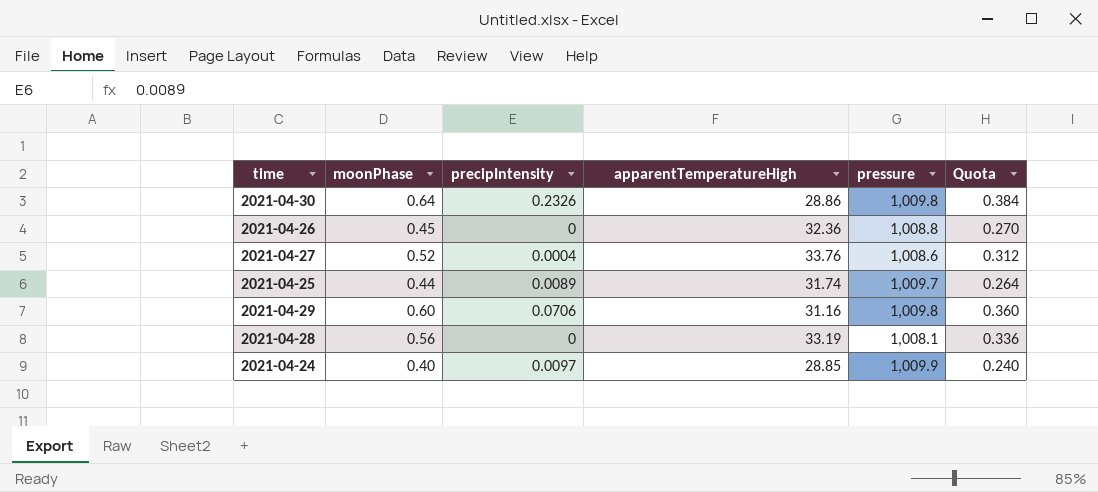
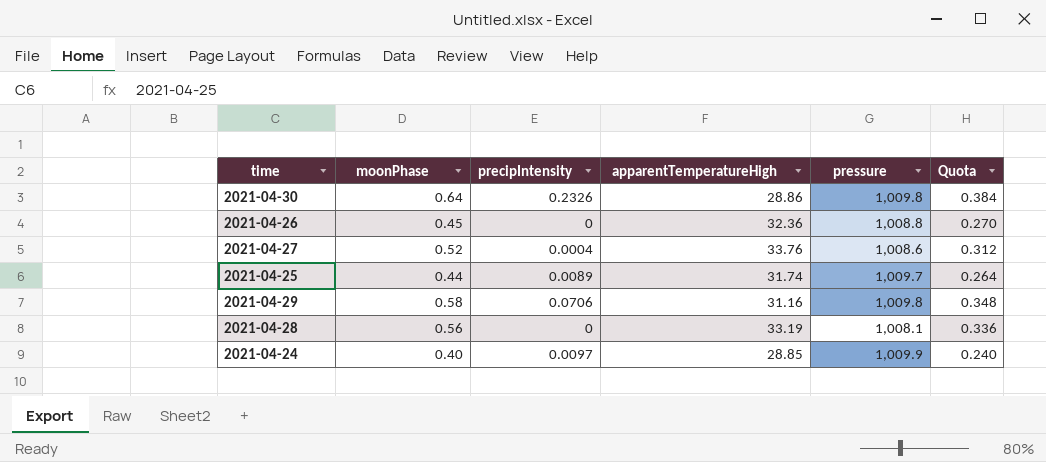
2021-04-29 | moonPhase: 0.60 -> 0.58
2021-04-29 | Quota: 0.360 -> 0.348

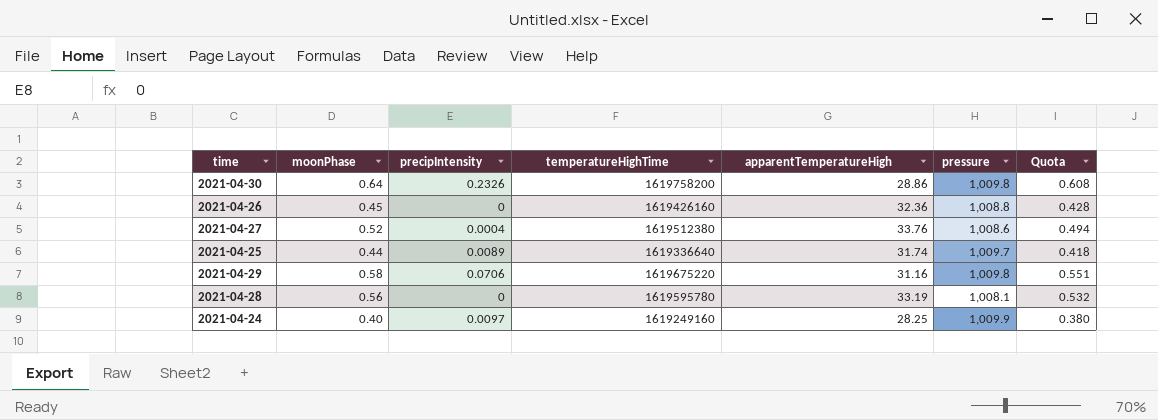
column temperatureHighTime | position: none -> 4
column Quota | formula: [moonPhase] * 0.6 -> [moonPhase] * 0.95
2021-04-24 | apparentTemperatureHigh: 28.85 -> 28.25

